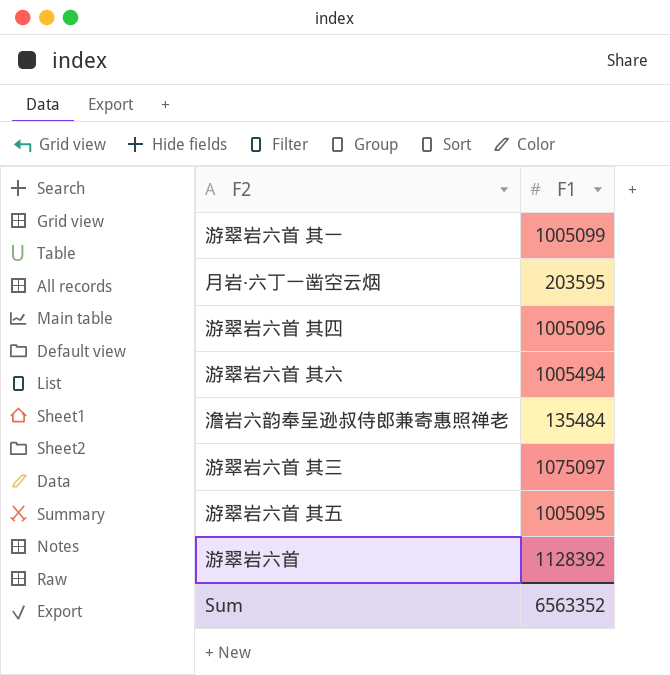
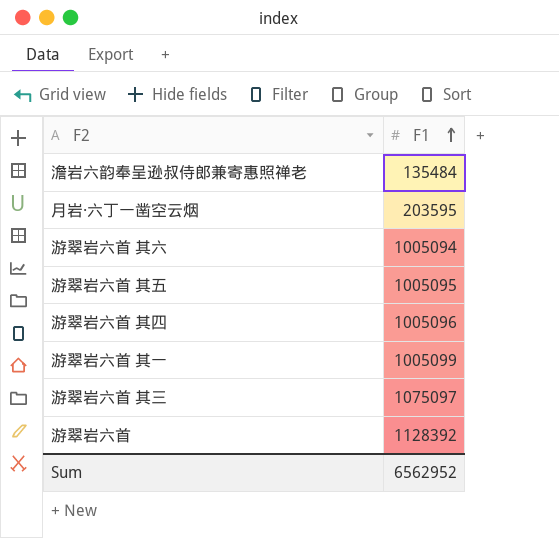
row order: none -> F1 ascending
游翠岩六首 其六 | F1: 1005494 -> 1005094
Sum | F1: 6563352 -> 6562952

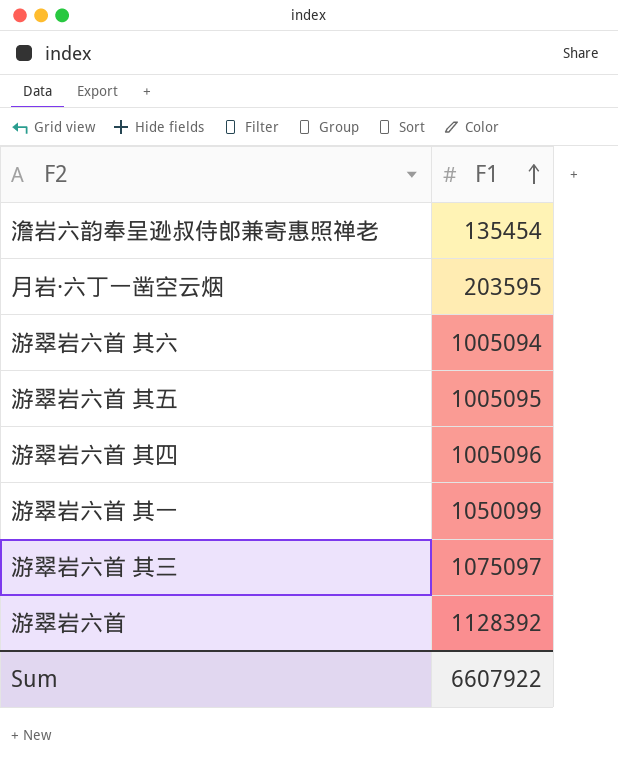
澹岩六韵奉呈逊叔侍郎兼寄惠照禅老 | F1: 135484 -> 135454
游翠岩六首 其一 | F1: 1005099 -> 1050099
Sum | F1: 6562952 -> 6607922

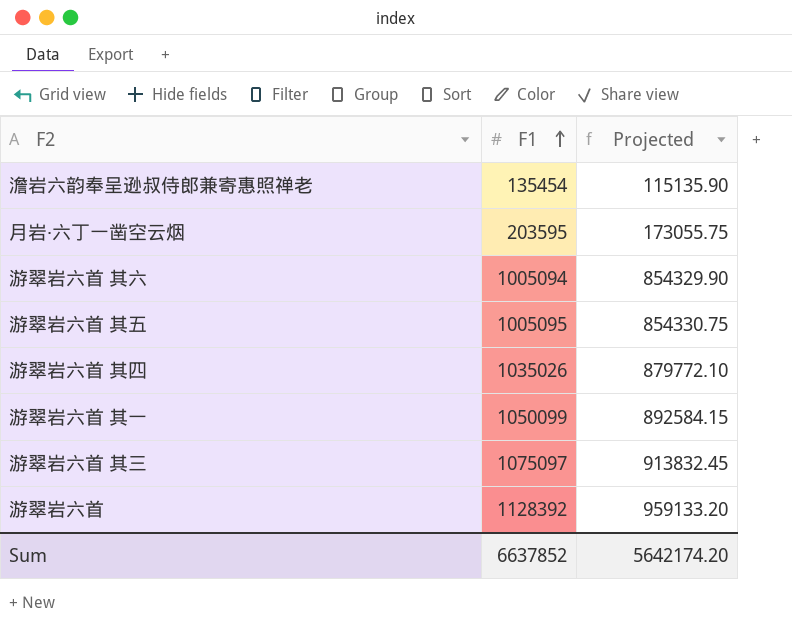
column Projected | formula: none -> [F1] * 0.85
游翠岩六首 其四 | F1: 1005096 -> 1035026
Sum | F1: 6607922 -> 6637852

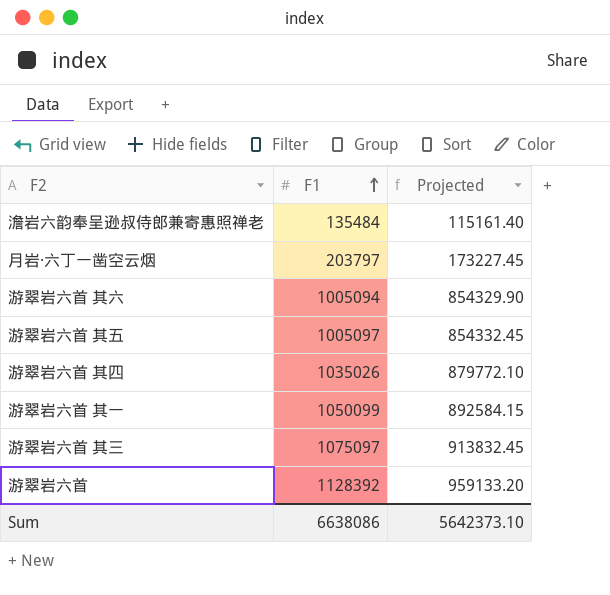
澹岩六韵奉呈逊叔侍郎兼寄惠照禅老 | F1: 135454 -> 135484
澹岩六韵奉呈逊叔侍郎兼寄惠照禅老 | Projected: 115135.90 -> 115161.40
月岩·六丁一凿空云烟 | F1: 203595 -> 203797
月岩·六丁一凿空云烟 | Projected: 173055.75 -> 173227.45
游翠岩六首 其五 | F1: 1005095 -> 1005097
游翠岩六首 其五 | Projected: 854330.75 -> 854332.45
Sum | F1: 6637852 -> 6638086
Sum | Projected: 5642174.20 -> 5642373.10

